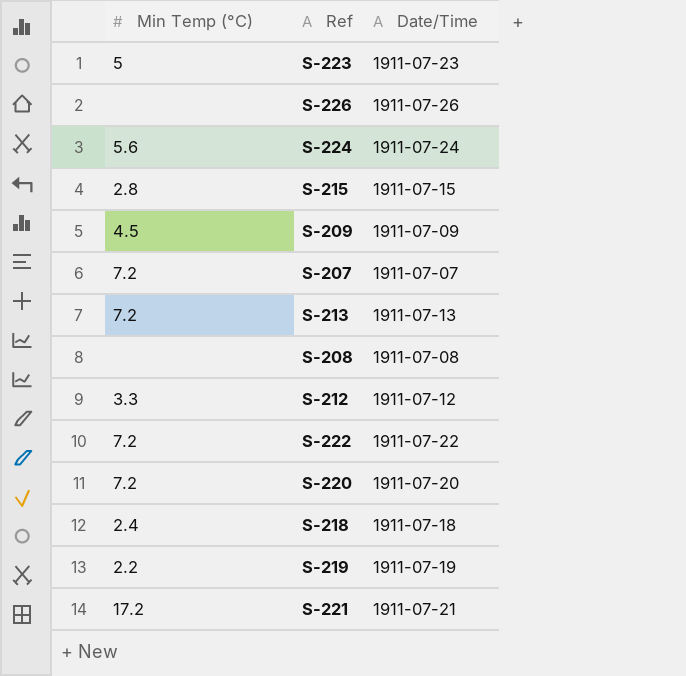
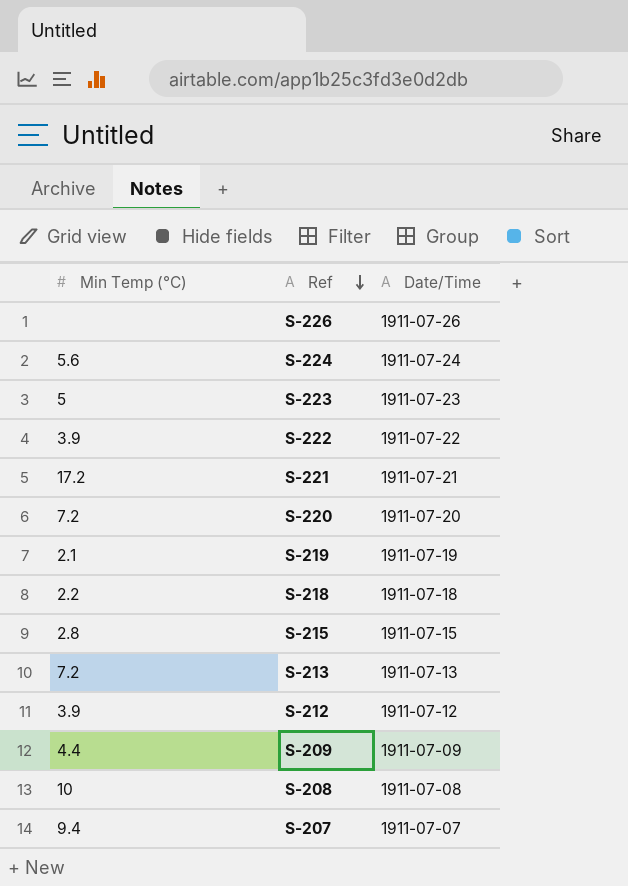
row order: none -> Ref descending
S-222 | Min Temp (°C): 7.2 -> 3.9
S-219 | Min Temp (°C): 2.2 -> 2.1
S-218 | Min Temp (°C): 2.4 -> 2.2
S-212 | Min Temp (°C): 3.3 -> 3.9
S-209 | Min Temp (°C): 4.5 -> 4.4
S-208 | Min Temp (°C): none -> 10
S-207 | Min Temp (°C): 7.2 -> 9.4

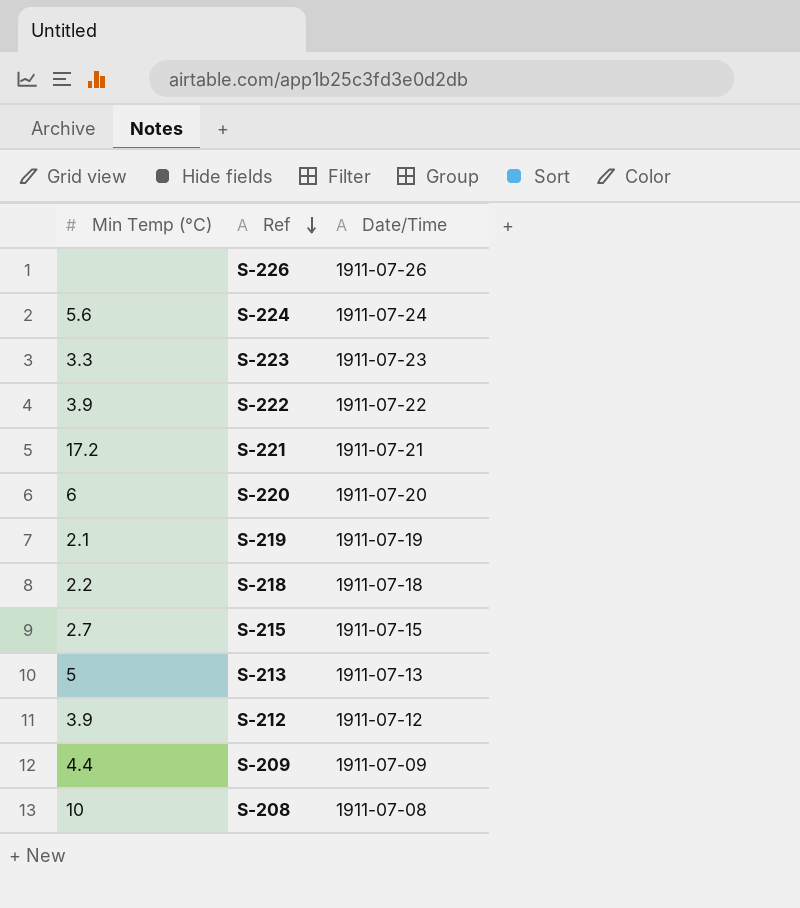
row S-207: 9.4 | 1911-07-07 -> none
S-223 | Min Temp (°C): 5 -> 3.3
S-220 | Min Temp (°C): 7.2 -> 6
S-215 | Min Temp (°C): 2.8 -> 2.7
S-213 | Min Temp (°C): 7.2 -> 5

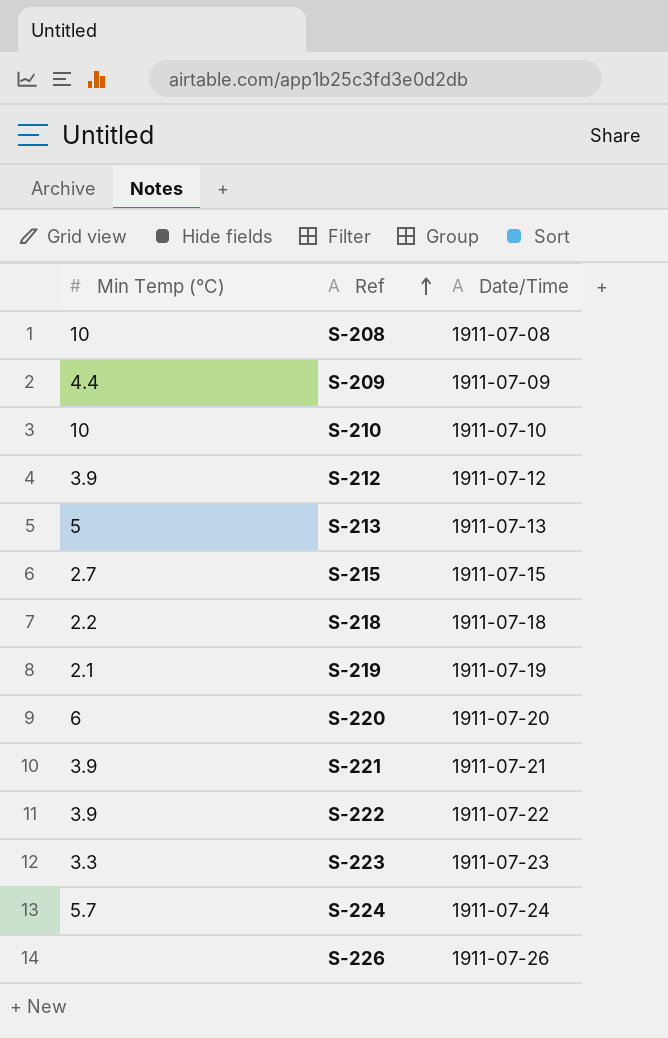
row order: Ref descending -> Ref ascending
row S-210: none -> 10 | 1911-07-10
S-221 | Min Temp (°C): 17.2 -> 3.9
S-224 | Min Temp (°C): 5.6 -> 5.7

